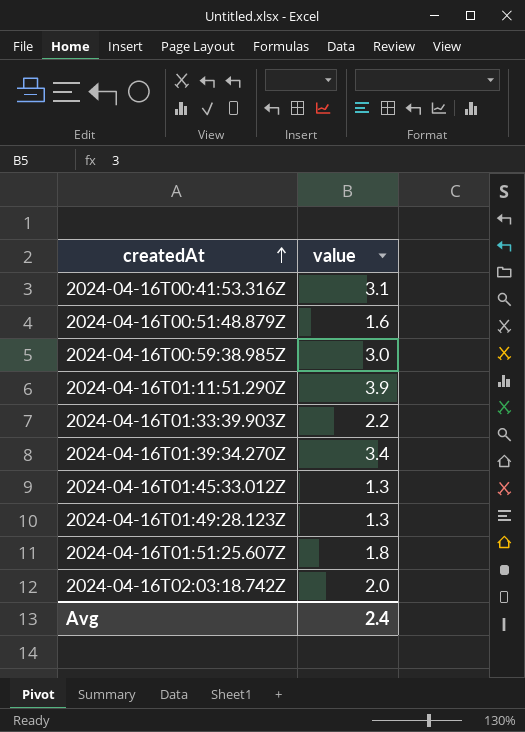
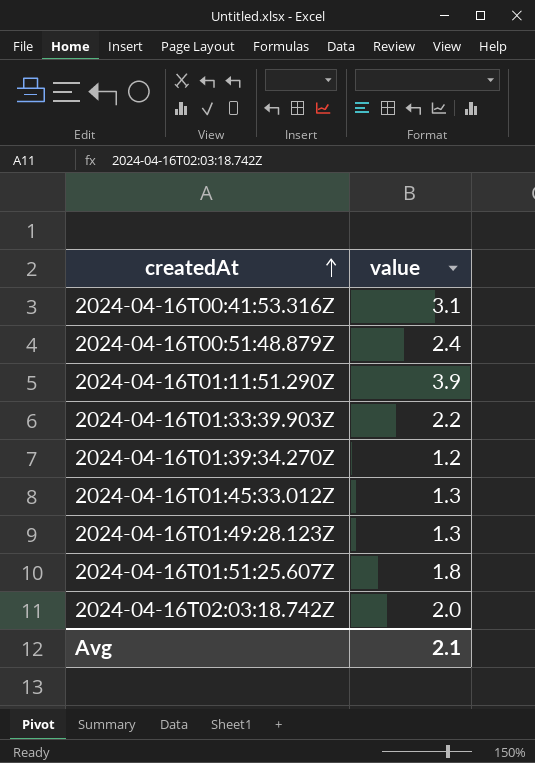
row 2024-04-16T00:59:38.985Z: 3.0 -> none
2024-04-16T00:51:48.879Z | value: 1.6 -> 2.4
2024-04-16T01:39:34.270Z | value: 3.4 -> 1.2
Avg | value: 2.4 -> 2.1

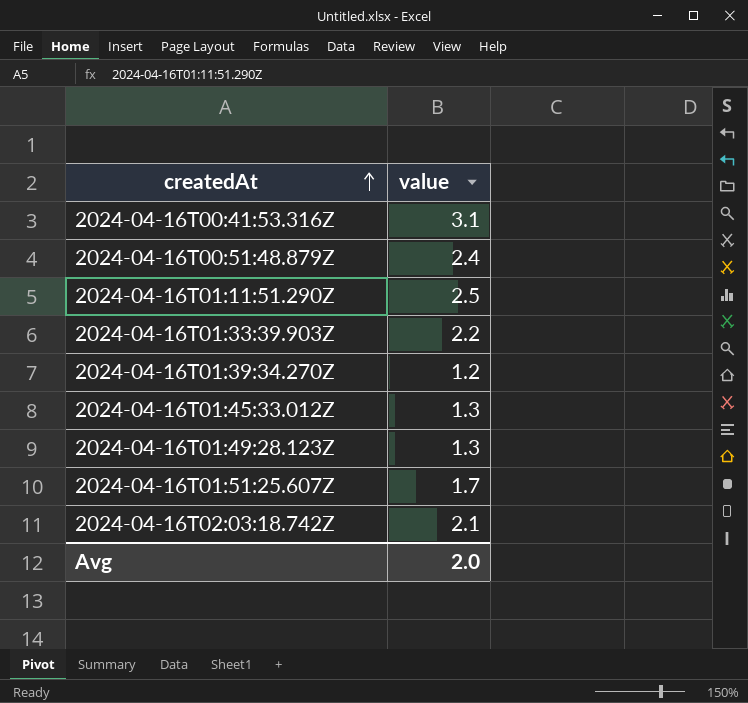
2024-04-16T01:11:51.290Z | value: 3.9 -> 2.5
2024-04-16T01:51:25.607Z | value: 1.8 -> 1.7
2024-04-16T02:03:18.742Z | value: 2.0 -> 2.1
Avg | value: 2.1 -> 2.0

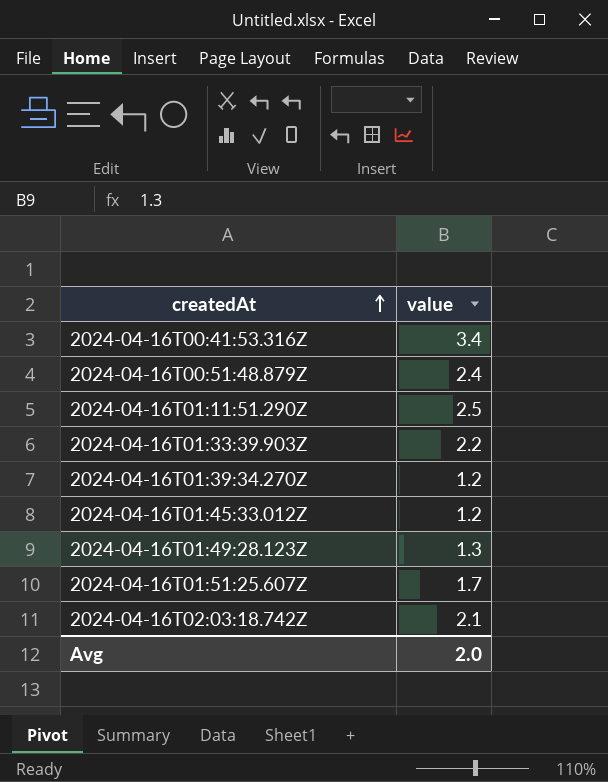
2024-04-16T00:41:53.316Z | value: 3.1 -> 3.4
2024-04-16T01:45:33.012Z | value: 1.3 -> 1.2

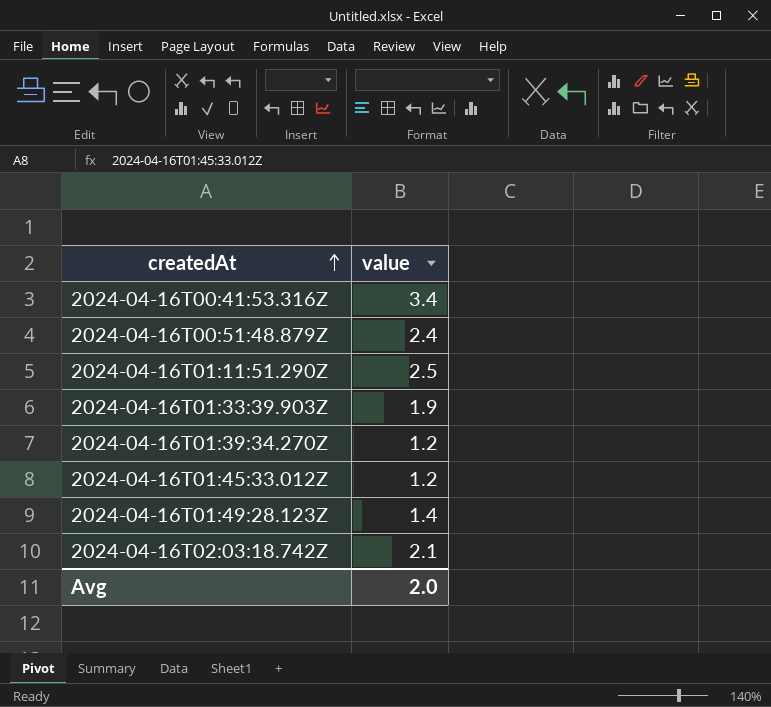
row 2024-04-16T01:51:25.607Z: 1.7 -> none
2024-04-16T01:33:39.903Z | value: 2.2 -> 1.9
2024-04-16T01:49:28.123Z | value: 1.3 -> 1.4

